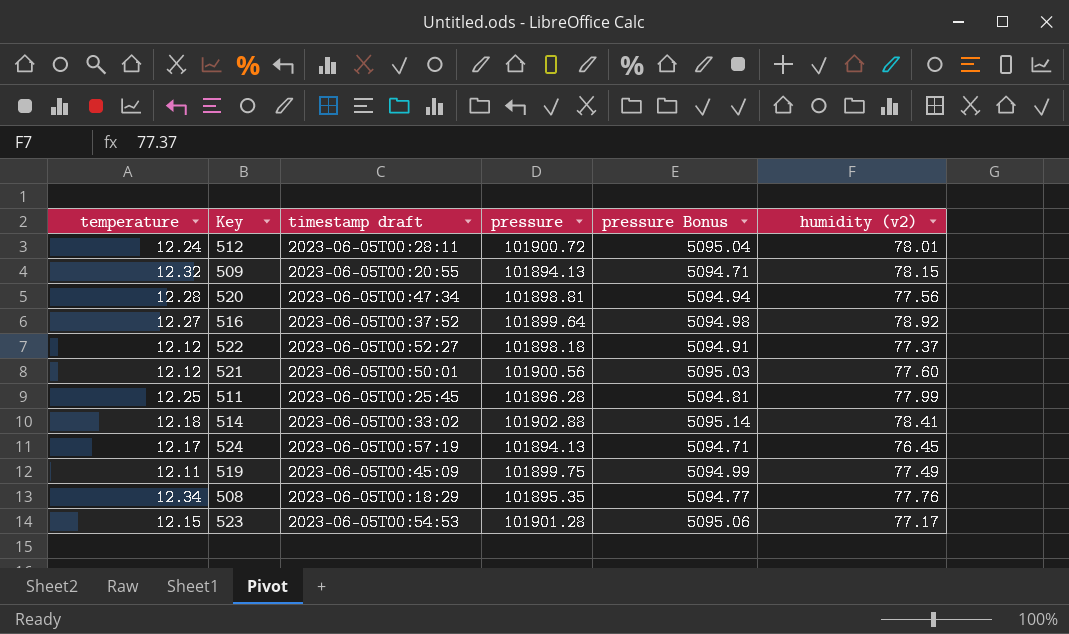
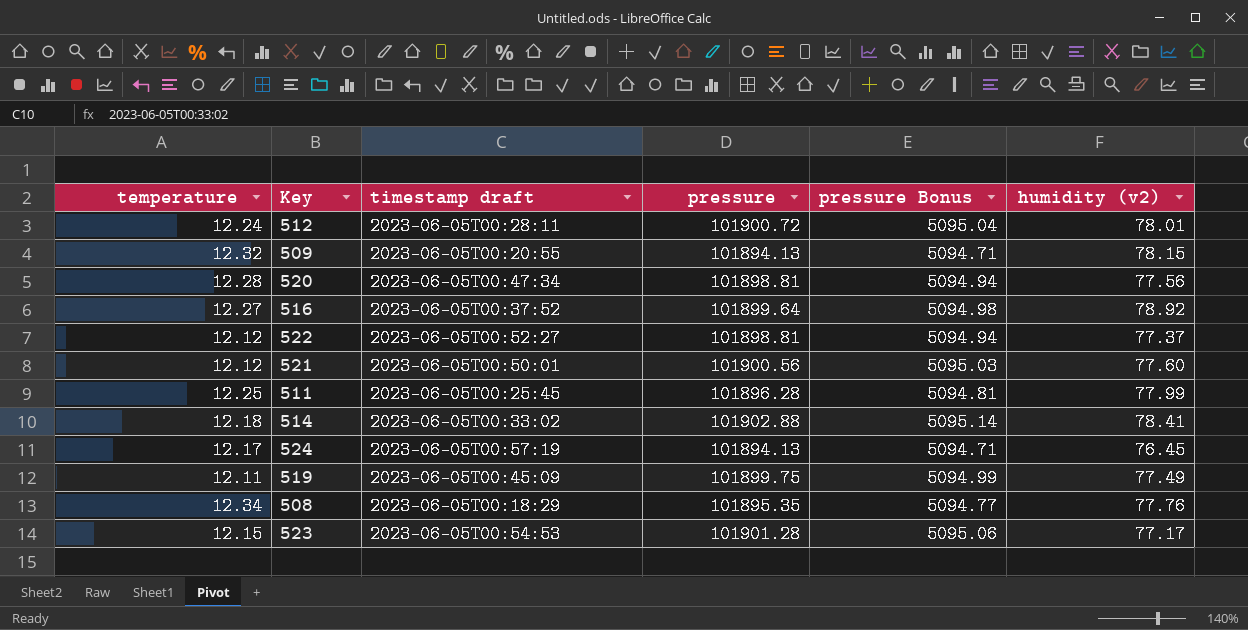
522 | pressure: 101898.18 -> 101898.81
522 | pressure Bonus: 5094.91 -> 5094.94

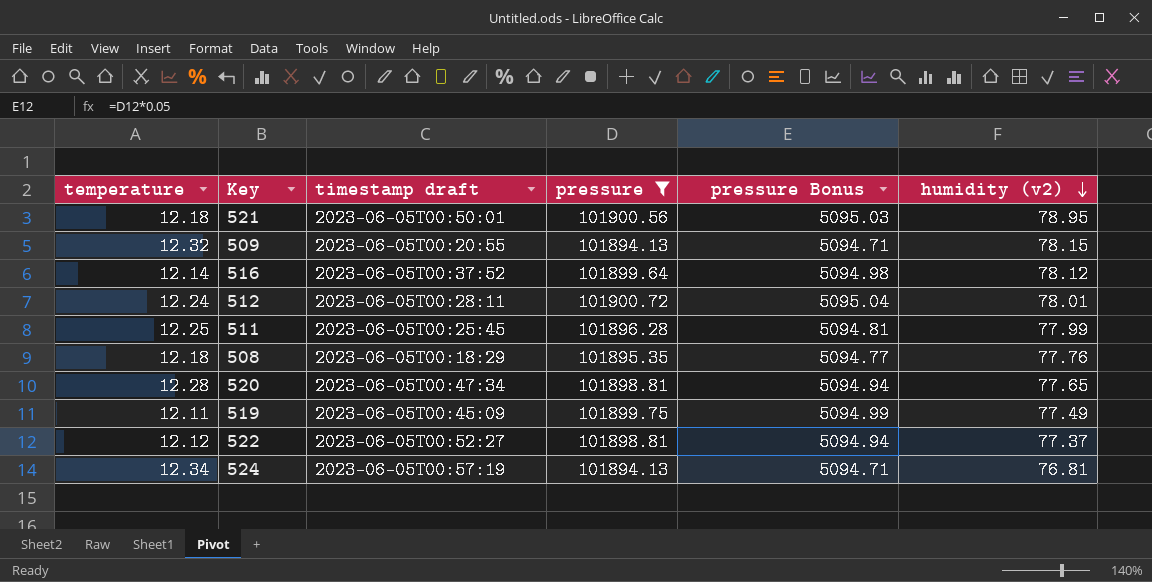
filter: none -> pressure <= 101900.72
row order: none -> humidity (v2) descending
521 | temperature: 12.12 -> 12.18
521 | humidity (v2): 77.60 -> 78.95
516 | temperature: 12.27 -> 12.14
516 | humidity (v2): 78.92 -> 78.12
508 | temperature: 12.34 -> 12.18
520 | humidity (v2): 77.56 -> 77.65
524 | temperature: 12.17 -> 12.34
524 | humidity (v2): 76.45 -> 76.81

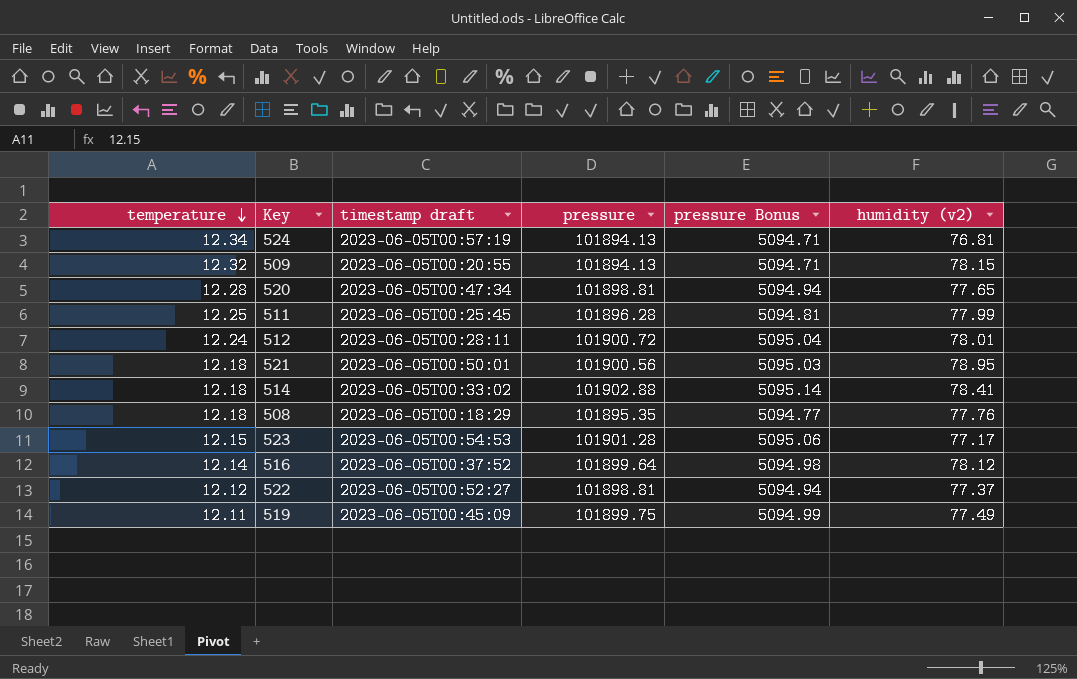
filter: pressure <= 101900.72 -> none
row order: humidity (v2) descending -> temperature descending

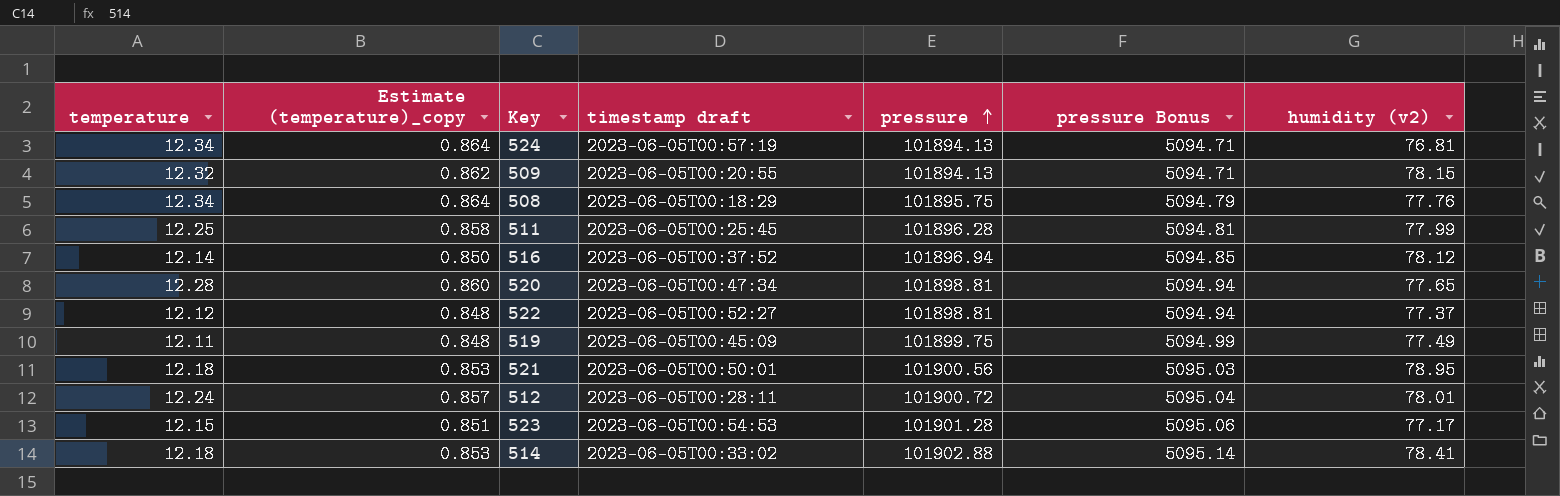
row order: temperature descending -> pressure ascending
column Estimate (temperature)_copy | formula: none -> [temperature] * 0.07
508 | temperature: 12.18 -> 12.34
508 | pressure: 101895.35 -> 101895.75
508 | pressure Bonus: 5094.77 -> 5094.79
516 | pressure: 101899.64 -> 101896.94
516 | pressure Bonus: 5094.98 -> 5094.85

